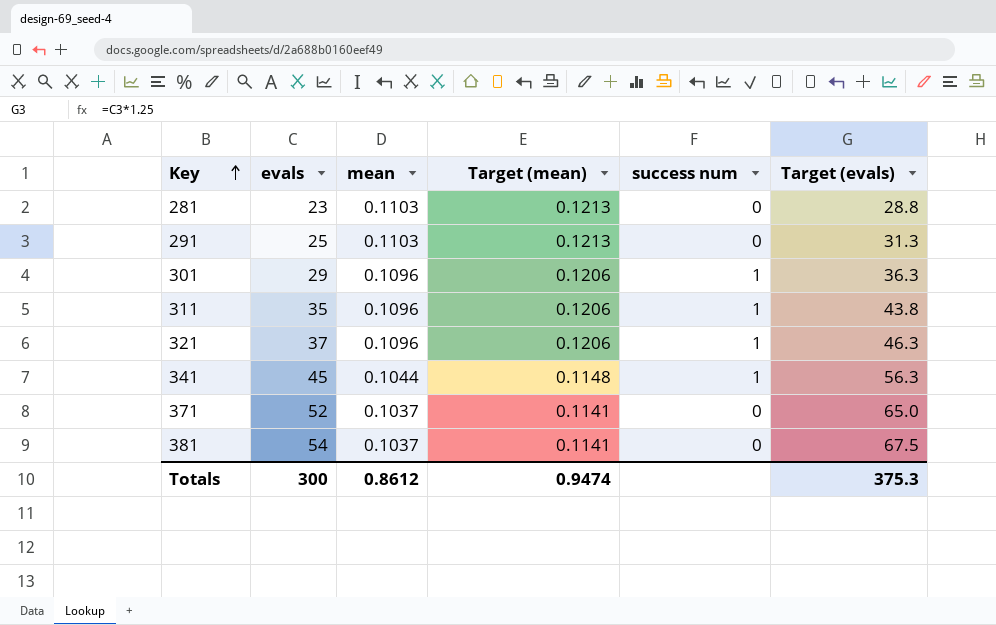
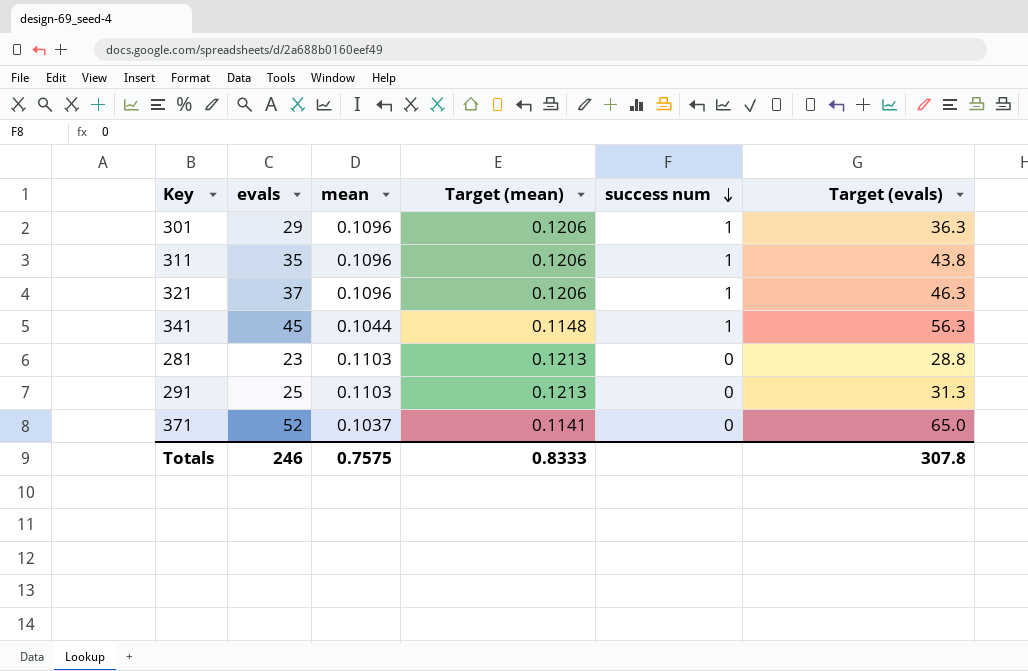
row order: Key ascending -> success num descending
row 381: 54 | 0.1037 | 0.1141 | 0 | 67.5 -> none
Totals | evals: 300 -> 246
Totals | mean: 0.8612 -> 0.7575
Totals | Target (mean): 0.9474 -> 0.8333
Totals | Target (evals): 375.3 -> 307.8

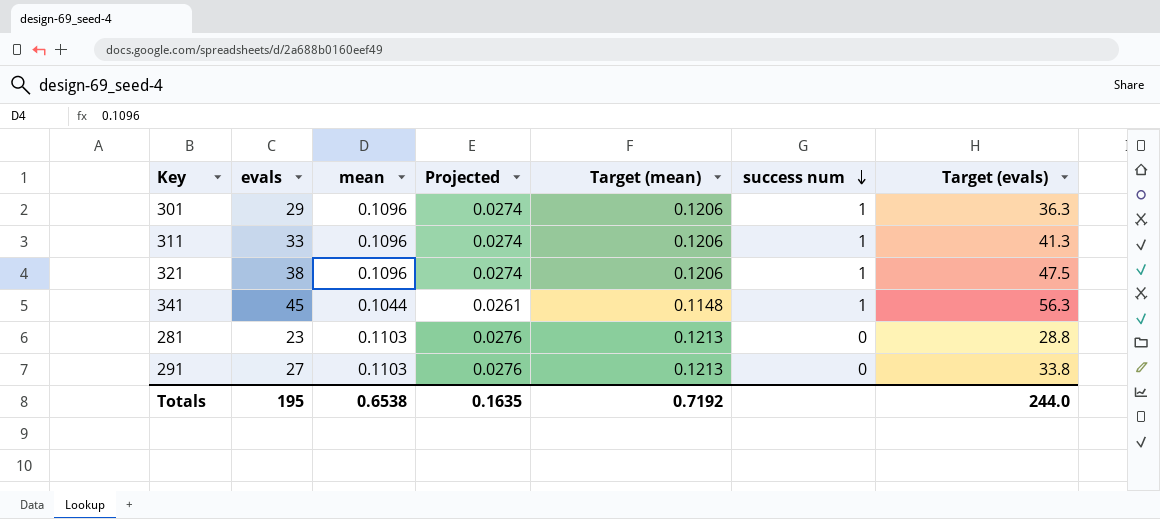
column Projected | formula: none -> [mean] * 0.25
row 371: 52 | 0.1037 | 0.1141 | 0 | 65.0 -> none
311 | evals: 35 -> 33
311 | Target (evals): 43.8 -> 41.3
321 | evals: 37 -> 38
321 | Target (evals): 46.3 -> 47.5
291 | evals: 25 -> 27
291 | Target (evals): 31.3 -> 33.8
Totals | evals: 246 -> 195
Totals | mean: 0.7575 -> 0.6538
Totals | Target (mean): 0.8333 -> 0.7192
Totals | Target (evals): 307.8 -> 244.0

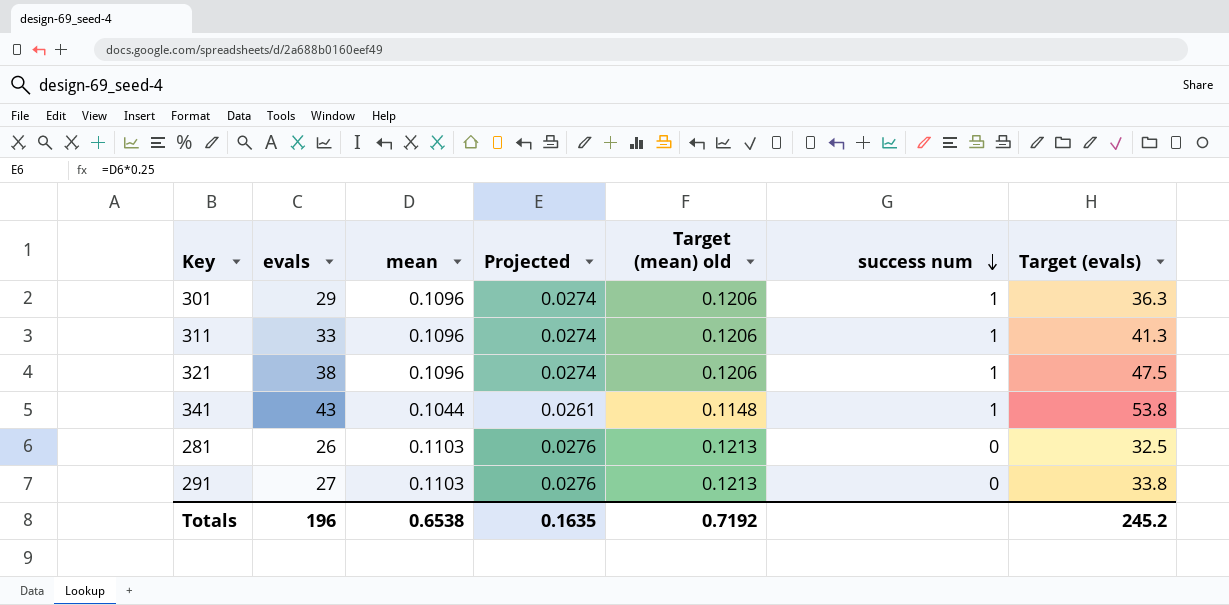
column name: Target (mean) -> Target (mean) old
341 | evals: 45 -> 43
341 | Target (evals): 56.3 -> 53.8
281 | evals: 23 -> 26
281 | Target (evals): 28.8 -> 32.5
Totals | evals: 195 -> 196
Totals | Target (evals): 244.0 -> 245.2

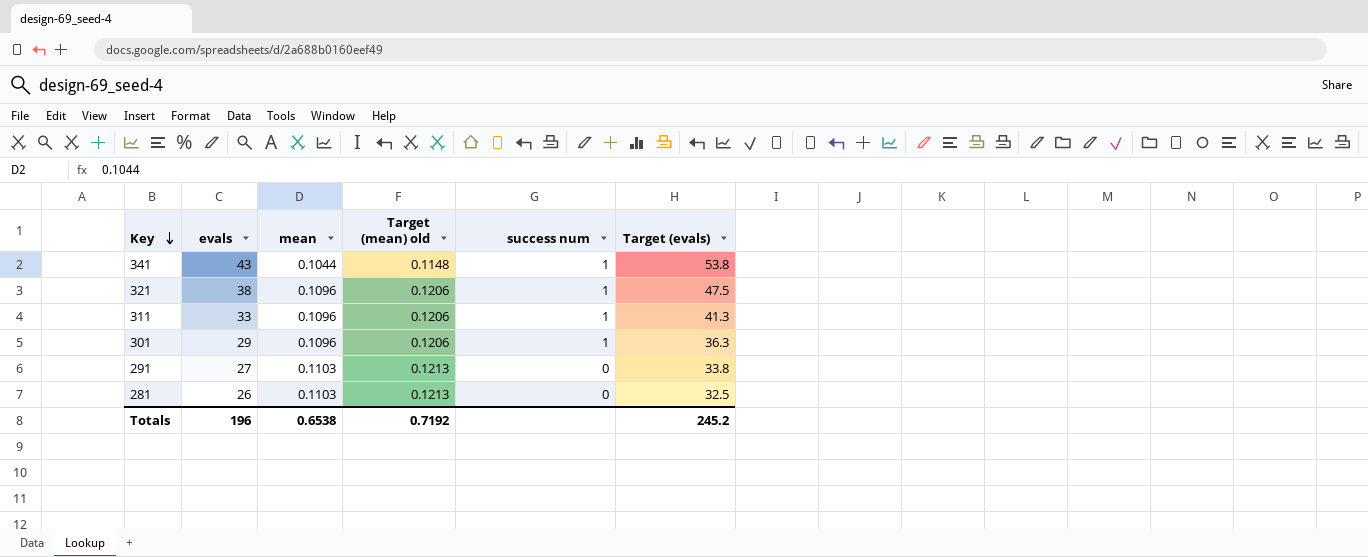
row order: success num descending -> Key descending
column Projected | formula: [mean] * 0.25 -> none

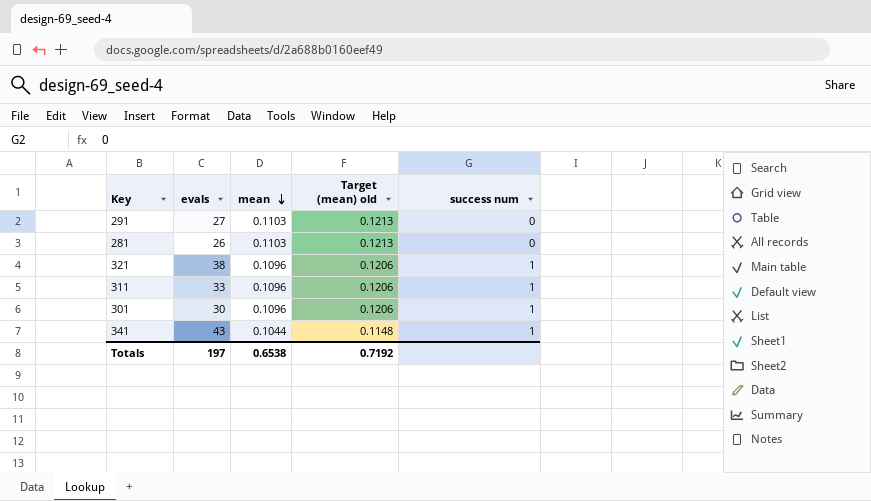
row order: Key descending -> mean descending
column Target (evals) | formula: [evals] * 1.25 -> none
301 | evals: 29 -> 30
Totals | evals: 196 -> 197

